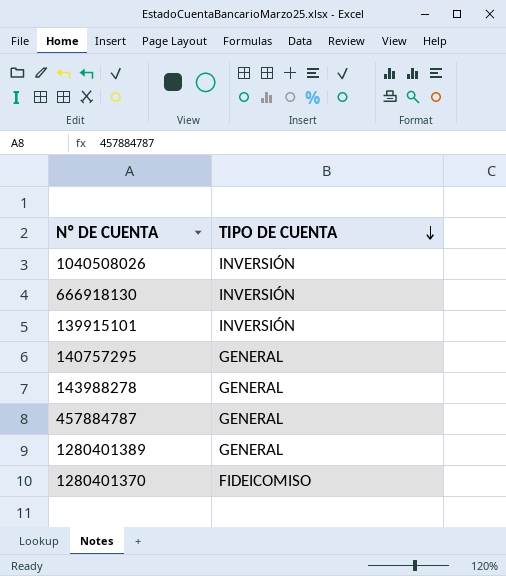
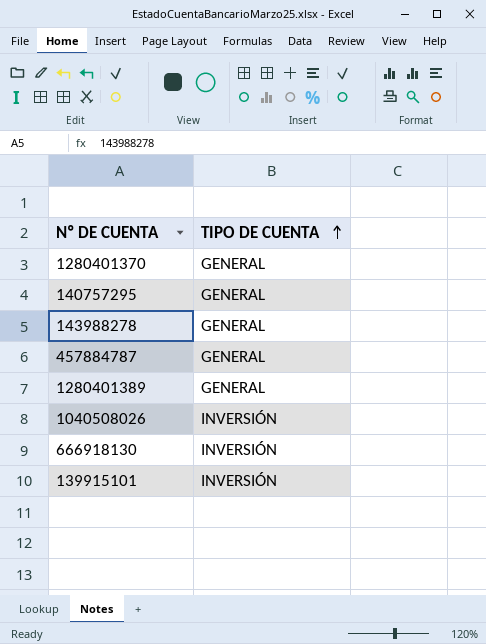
row order: TIPO DE CUENTA descending -> TIPO DE CUENTA ascending
1280401370 | TIPO DE CUENTA: FIDEICOMISO -> GENERAL

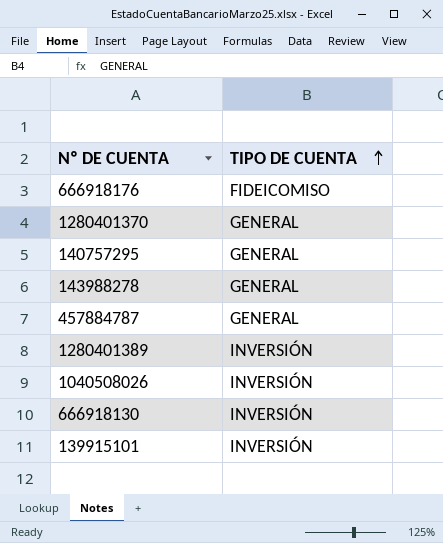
row 666918176: none -> FIDEICOMISO
1280401389 | TIPO DE CUENTA: GENERAL -> INVERSIÓN

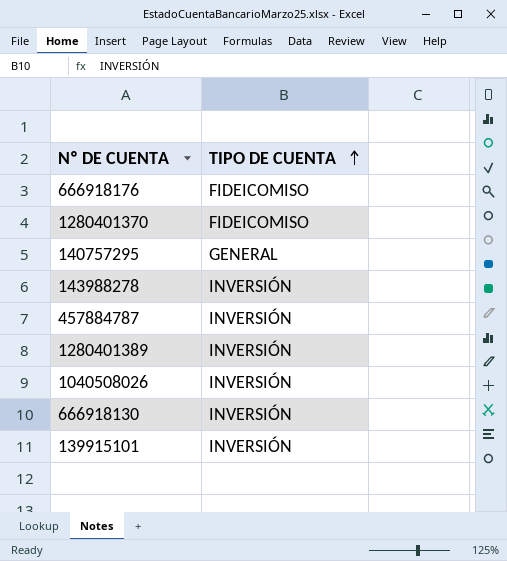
1280401370 | TIPO DE CUENTA: GENERAL -> FIDEICOMISO
143988278 | TIPO DE CUENTA: GENERAL -> INVERSIÓN
457884787 | TIPO DE CUENTA: GENERAL -> INVERSIÓN

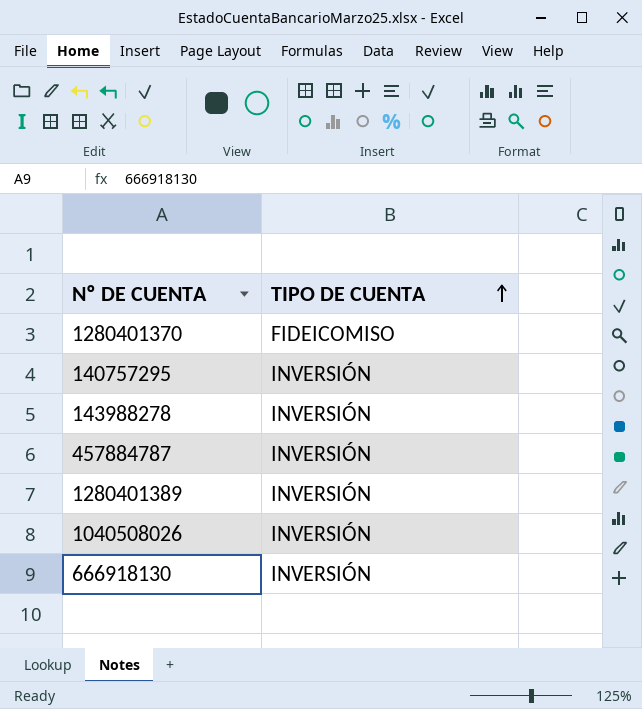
row 666918176: FIDEICOMISO -> none
row 139915101: INVERSIÓN -> none
140757295 | TIPO DE CUENTA: GENERAL -> INVERSIÓN

